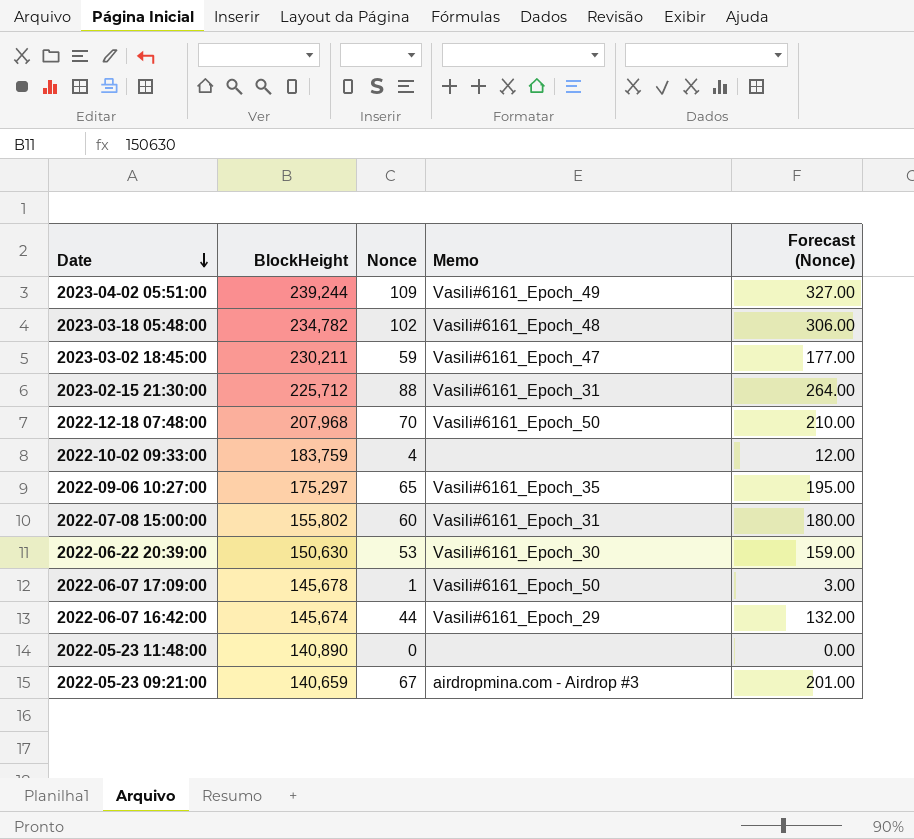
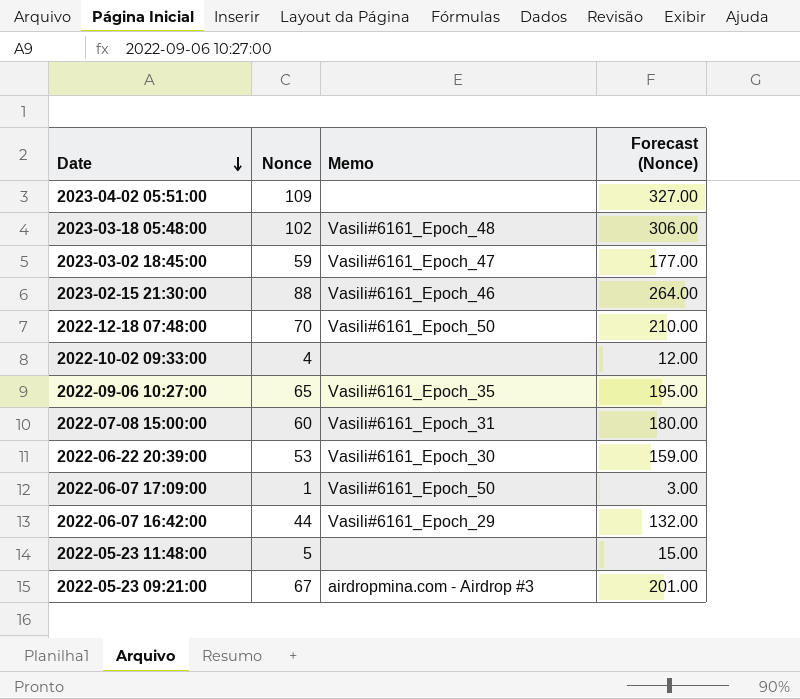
column BlockHeight | position: 2 -> none
2023-04-02 05:51:00 | Memo: Vasili#6161_Epoch_49 -> none
2023-02-15 21:30:00 | Memo: Vasili#6161_Epoch_31 -> Vasili#6161_Epoch_46
2022-05-23 11:48:00 | Nonce: 0 -> 5
2022-05-23 11:48:00 | Forecast (Nonce): 0.00 -> 15.00

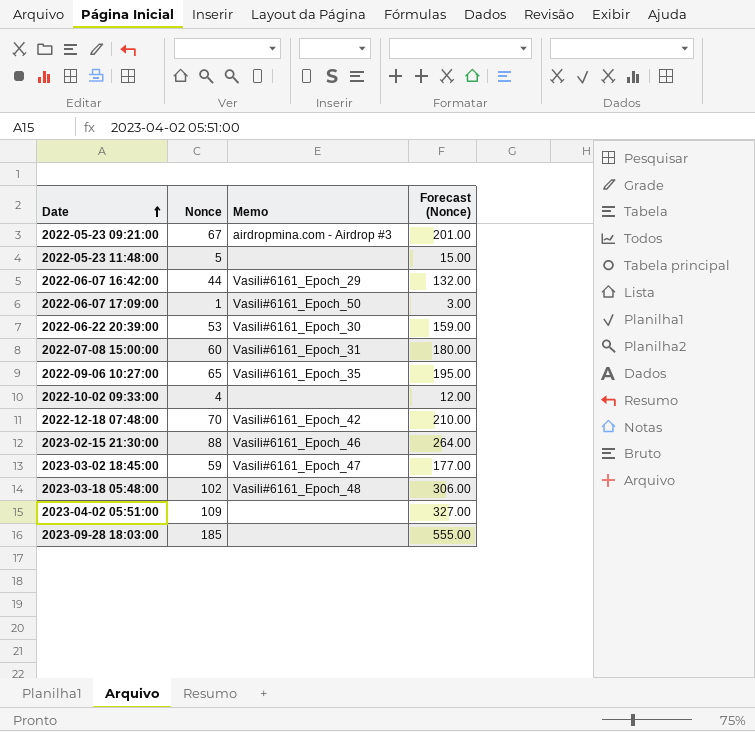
row order: Date descending -> Date ascending
2022-12-18 07:48:00 | Memo: Vasili#6161_Epoch_50 -> Vasili#6161_Epoch_42
row 2023-09-28 18:03:00: none -> 185 | none | 555.00

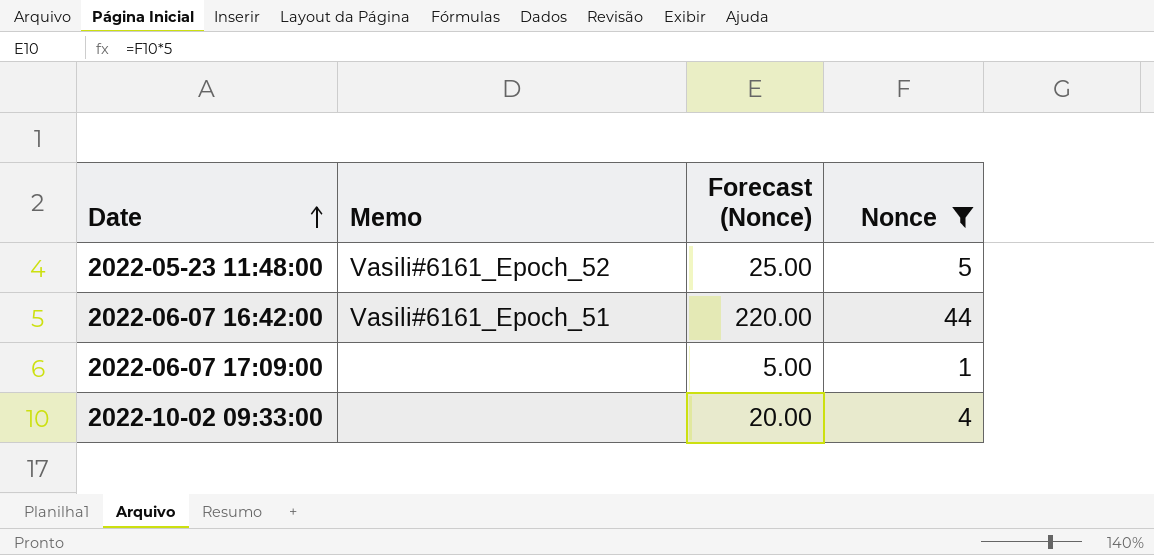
filter: none -> Nonce <= 44
column Forecast (Nonce) | formula: [Nonce] * 3 -> [Nonce] * 5
column Nonce | position: 2 -> 4
2022-05-23 11:48:00 | Memo: none -> Vasili#6161_Epoch_52
2022-06-07 16:42:00 | Memo: Vasili#6161_Epoch_29 -> Vasili#6161_Epoch_51
2022-06-07 17:09:00 | Memo: Vasili#6161_Epoch_50 -> none

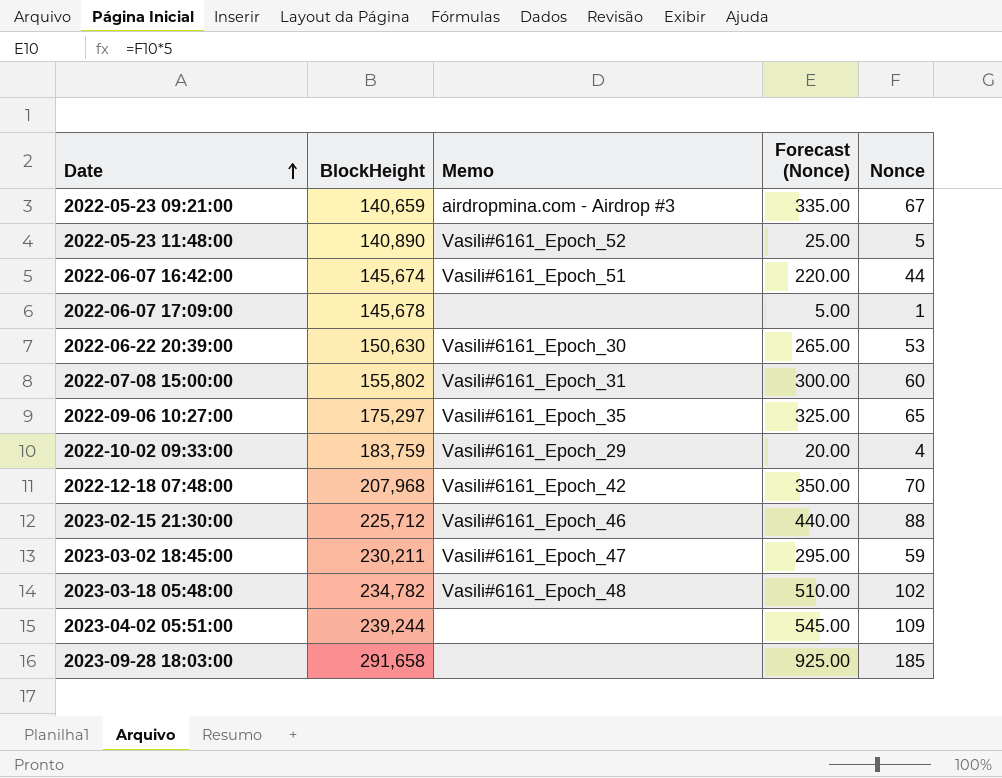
filter: Nonce <= 44 -> none
column BlockHeight | position: none -> 2
2022-10-02 09:33:00 | Memo: none -> Vasili#6161_Epoch_29

